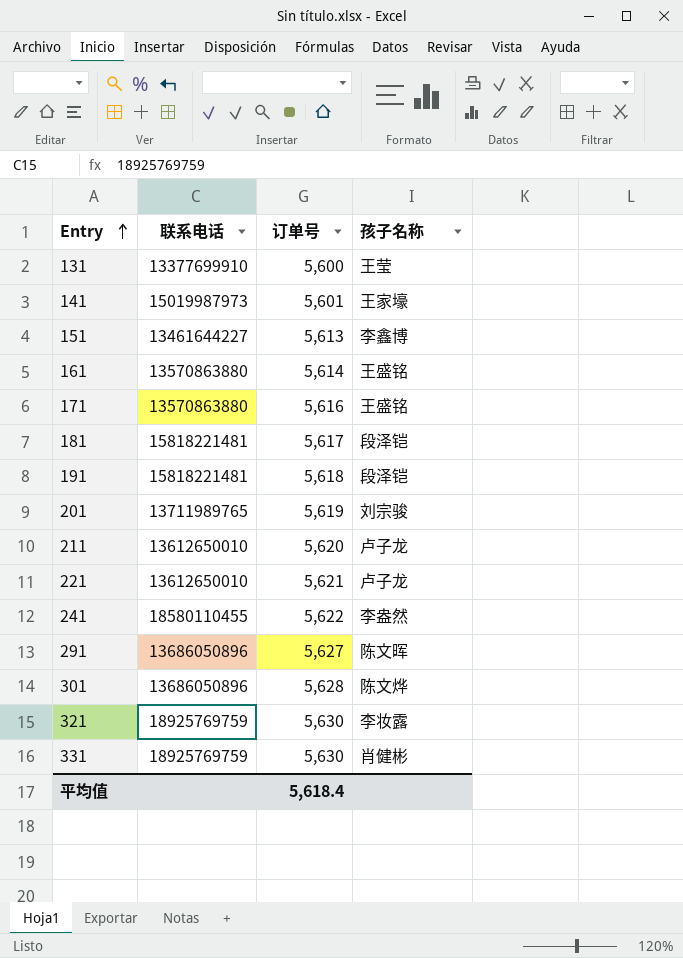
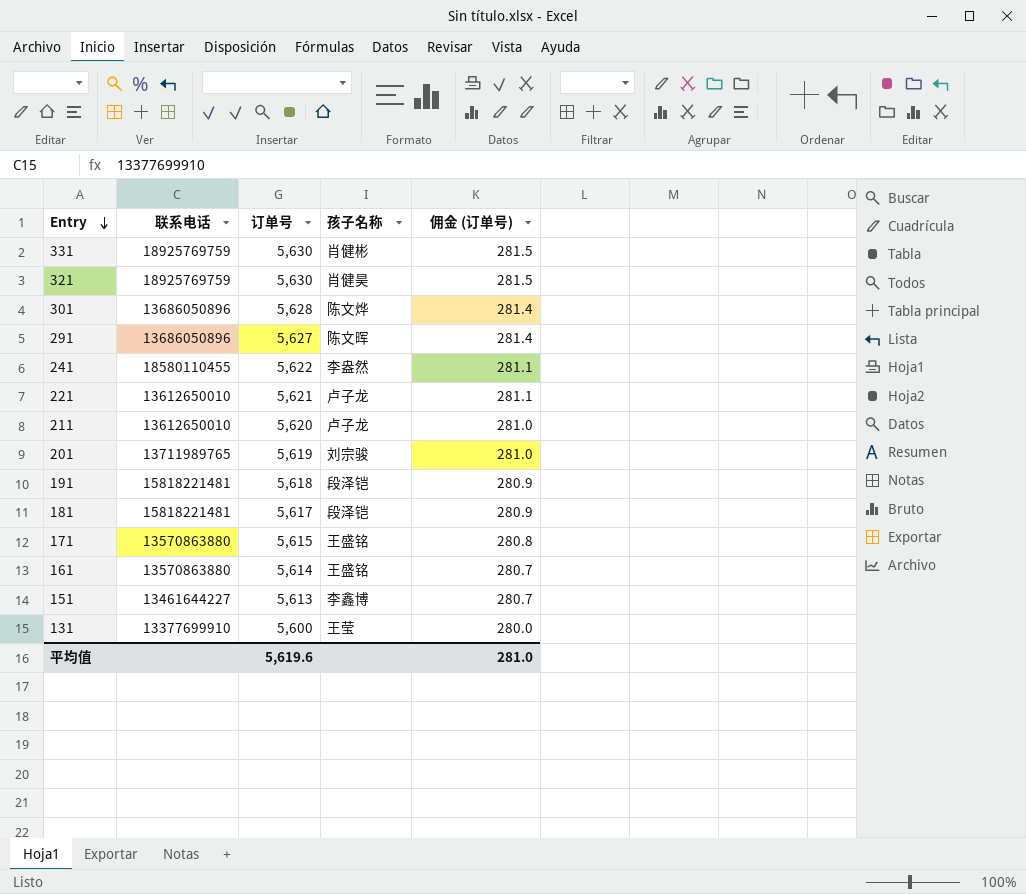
row order: Entry ascending -> Entry descending
column 佣金 (订单号) | formula: none -> [订单号] * 0.05
row 141: 15019987973 | 5,601 | 王家壕 -> none
321 | 孩子名称: 李妆露 -> 肖健昊
171 | 订单号: 5,616 -> 5,615
平均值 | 订单号: 5,618.4 -> 5,619.6

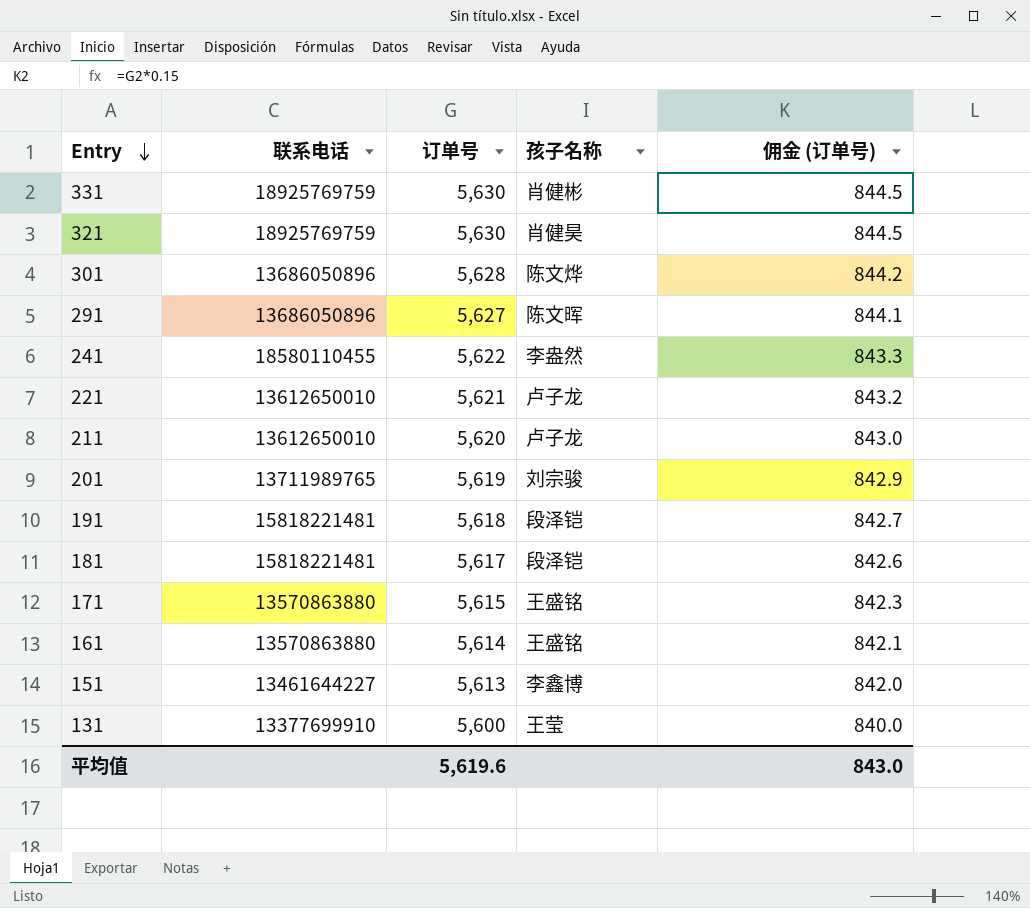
column 佣金 (订单号) | formula: [订单号] * 0.05 -> [订单号] * 0.15
平均值 | 佣金 (订单号): 281.0 -> 843.0

